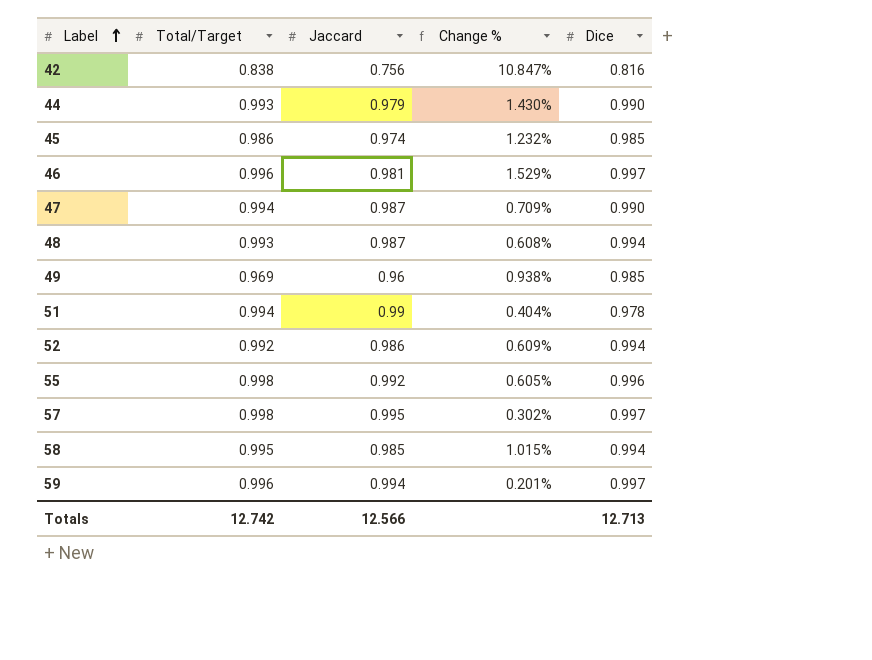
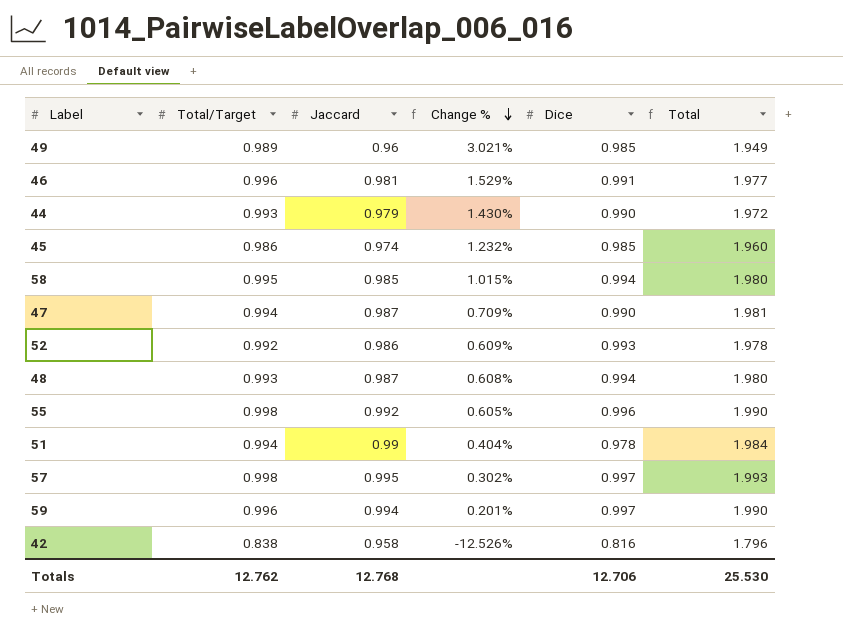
row order: Label ascending -> Change % descending
column Total | formula: none -> [Total/Target] + [Jaccard]
49 | Total/Target: 0.969 -> 0.989
49 | Change %: 0.938% -> 3.021%
46 | Dice: 0.997 -> 0.991
52 | Dice: 0.994 -> 0.993
42 | Jaccard: 0.756 -> 0.958
42 | Change %: 10.847% -> -12.526%
Totals | Total/Target: 12.742 -> 12.762
Totals | Jaccard: 12.566 -> 12.768
Totals | Dice: 12.713 -> 12.706

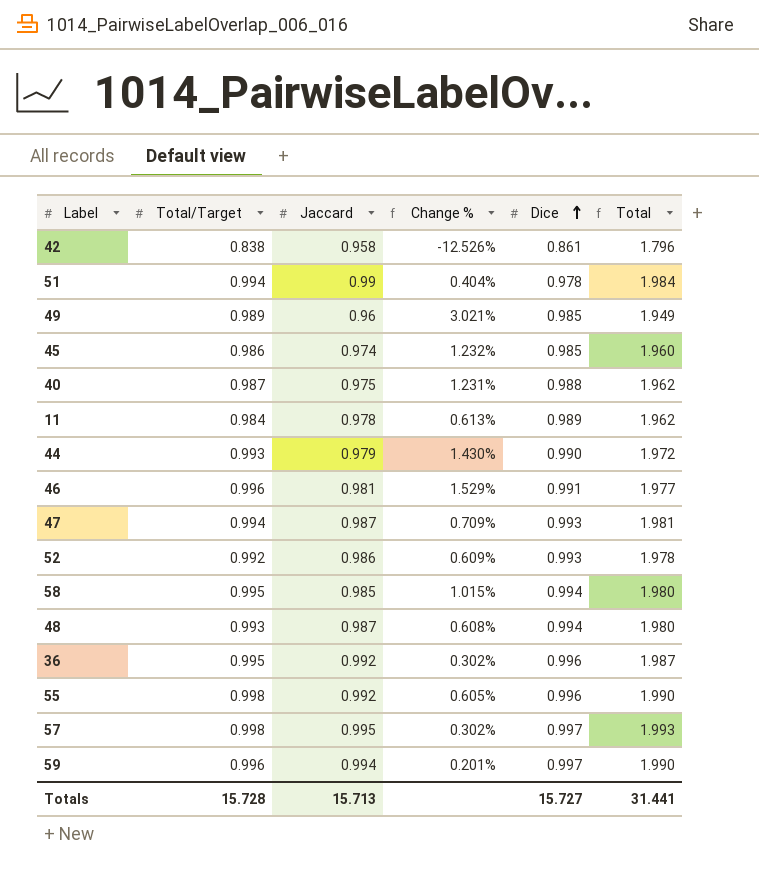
row order: Change % descending -> Dice ascending
42 | Dice: 0.816 -> 0.861
row 40: none -> 0.987 | 0.975 | 1.231% | 0.988 | 1.962
row 11: none -> 0.984 | 0.978 | 0.613% | 0.989 | 1.962
47 | Dice: 0.990 -> 0.993
row 36: none -> 0.995 | 0.992 | 0.302% | 0.996 | 1.987
Totals | Total/Target: 12.762 -> 15.728
Totals | Jaccard: 12.768 -> 15.713
Totals | Dice: 12.706 -> 15.727
Totals | Total: 25.530 -> 31.441

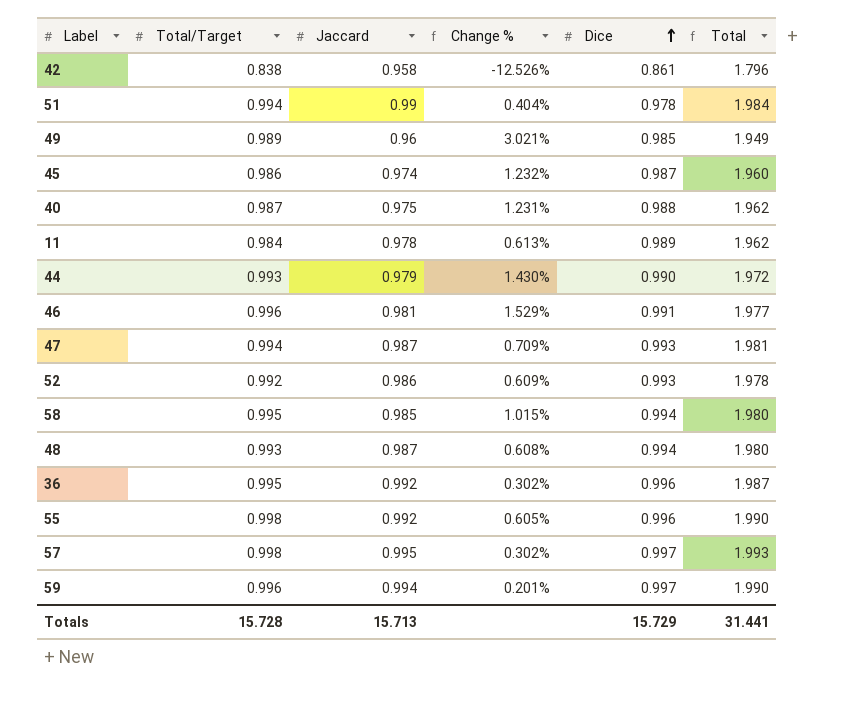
45 | Dice: 0.985 -> 0.987
Totals | Dice: 15.727 -> 15.729

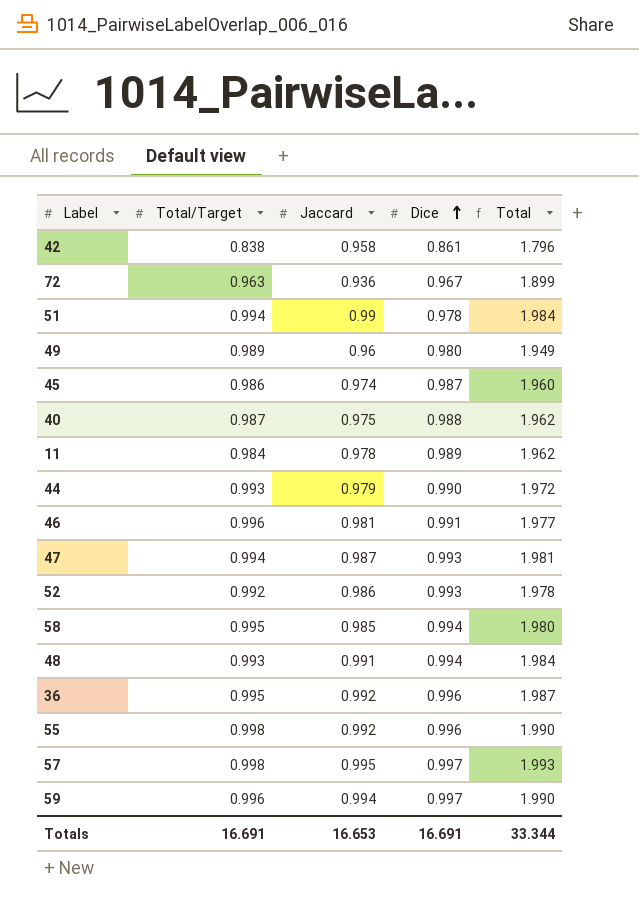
column Change % | formula: ([Total/Target] - [Jaccard]) / [Jaccard] -> none
row 72: none -> 0.963 | 0.936 | 0.967 | 1.899
49 | Dice: 0.985 -> 0.980
48 | Jaccard: 0.987 -> 0.991
48 | Total: 1.980 -> 1.984
Totals | Total/Target: 15.728 -> 16.691
Totals | Jaccard: 15.713 -> 16.653
Totals | Dice: 15.729 -> 16.691
Totals | Total: 31.441 -> 33.344

